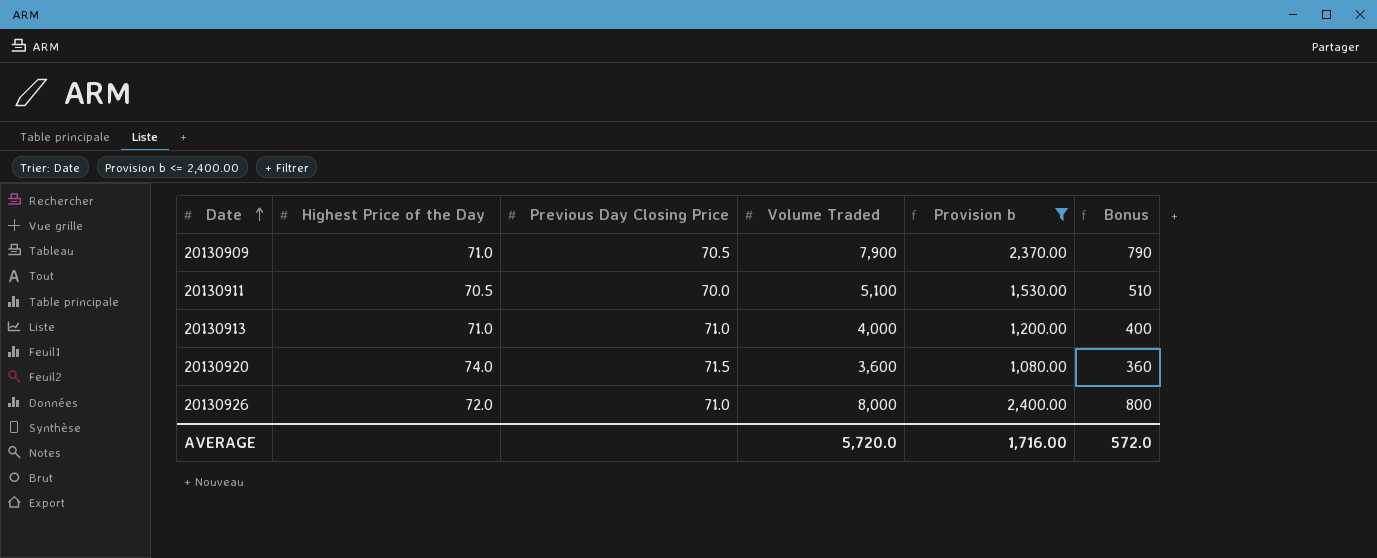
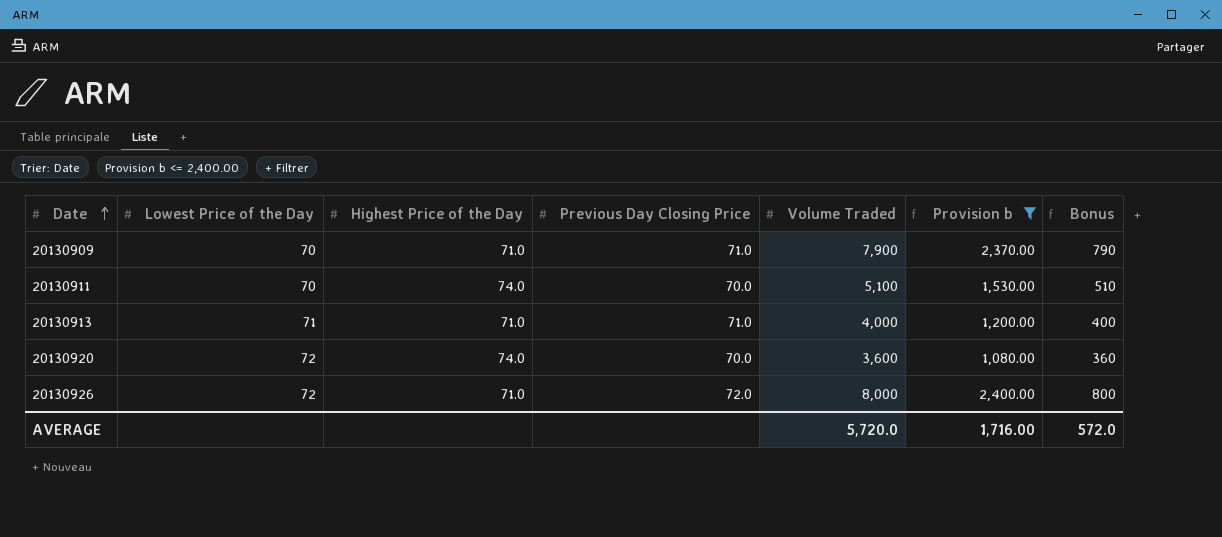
column Lowest Price of the Day | position: none -> 2
20130909 | Previous Day Closing Price: 70.5 -> 71.0
20130911 | Highest Price of the Day: 70.5 -> 74.0
20130920 | Previous Day Closing Price: 71.5 -> 70.0
20130926 | Highest Price of the Day: 72.0 -> 71.0
20130926 | Previous Day Closing Price: 71.0 -> 72.0

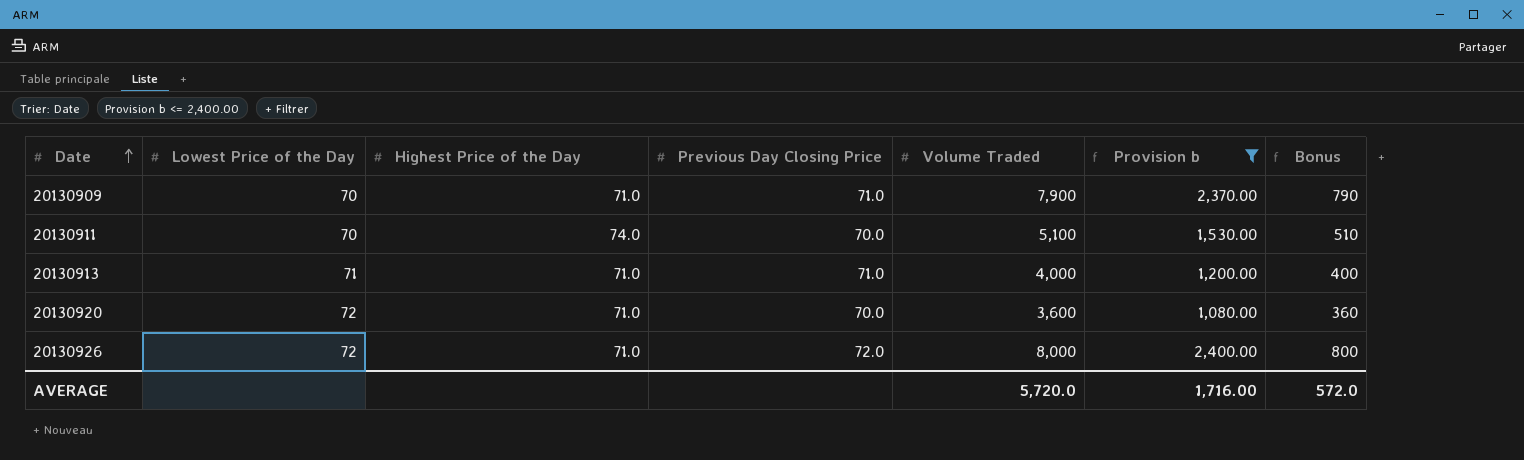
20130920 | Highest Price of the Day: 74.0 -> 71.0

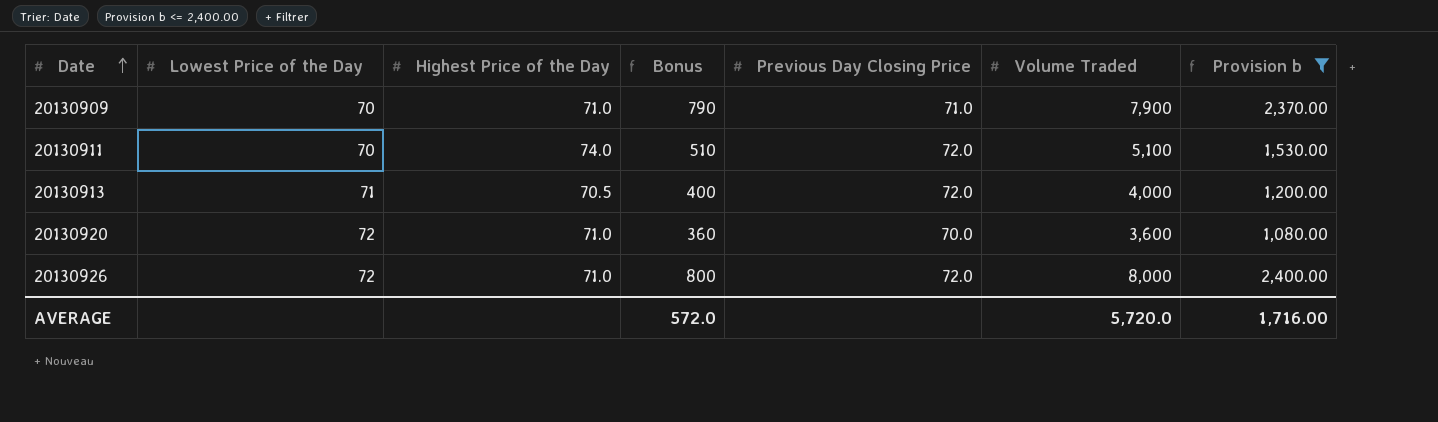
column Bonus | position: 7 -> 4
20130911 | Previous Day Closing Price: 70.0 -> 72.0
20130913 | Highest Price of the Day: 71.0 -> 70.5
20130913 | Previous Day Closing Price: 71.0 -> 72.0

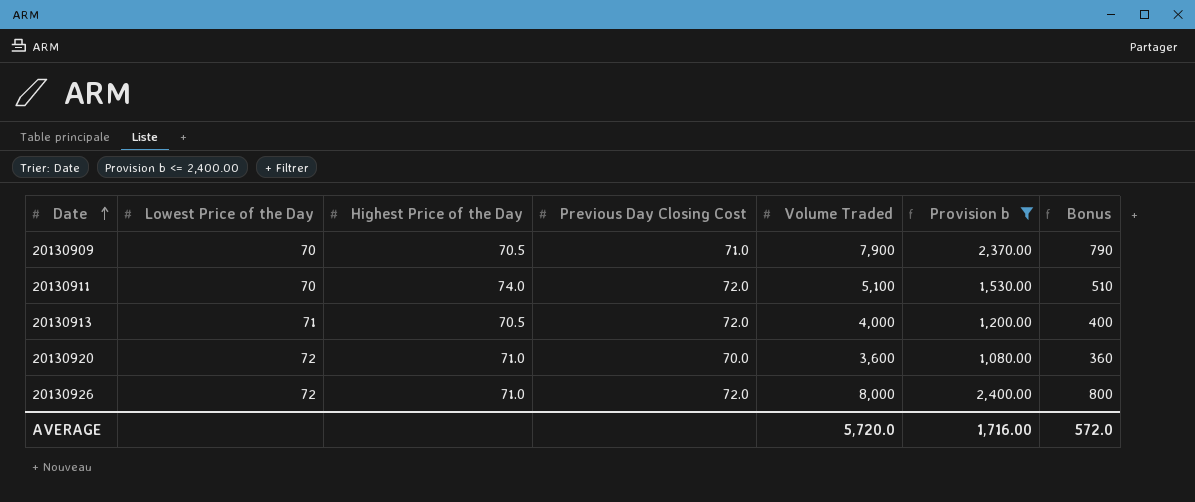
column name: Previous Day Closing Price -> Previous Day Closing Cost
column Bonus | position: 4 -> 7
20130909 | Highest Price of the Day: 71.0 -> 70.5

